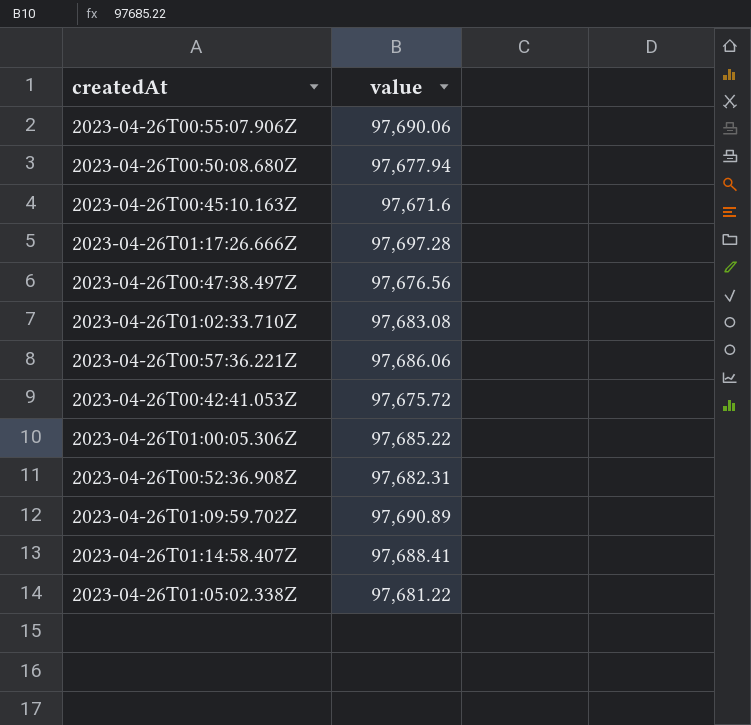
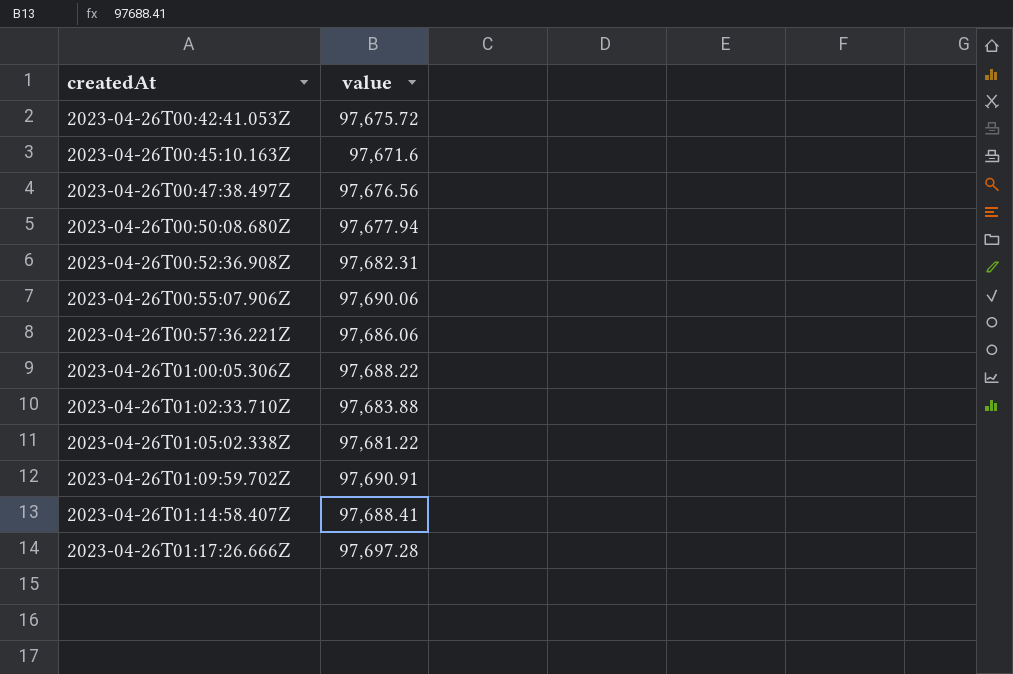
row order: none -> createdAt ascending
2023-04-26T01:00:05.306Z | value: 97,685.22 -> 97,688.22
2023-04-26T01:02:33.710Z | value: 97,683.08 -> 97,683.88
2023-04-26T01:09:59.702Z | value: 97,690.89 -> 97,690.91

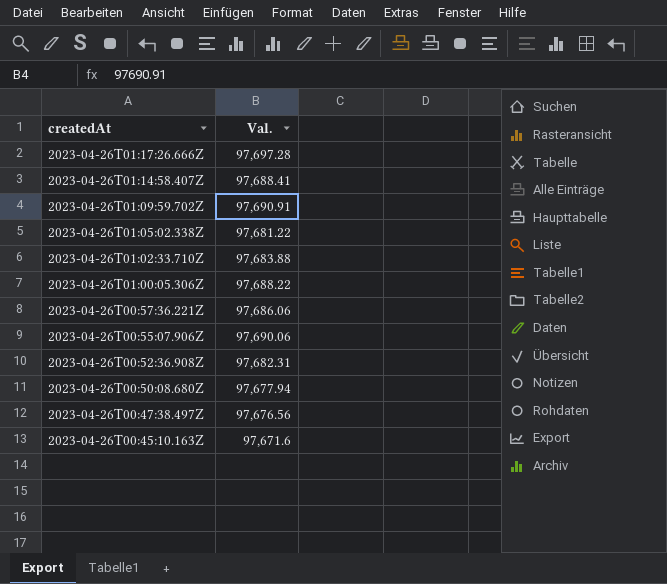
row order: createdAt ascending -> createdAt descending
column name: value -> Val.
row 2023-04-26T00:42:41.053Z: 97,675.72 -> none

